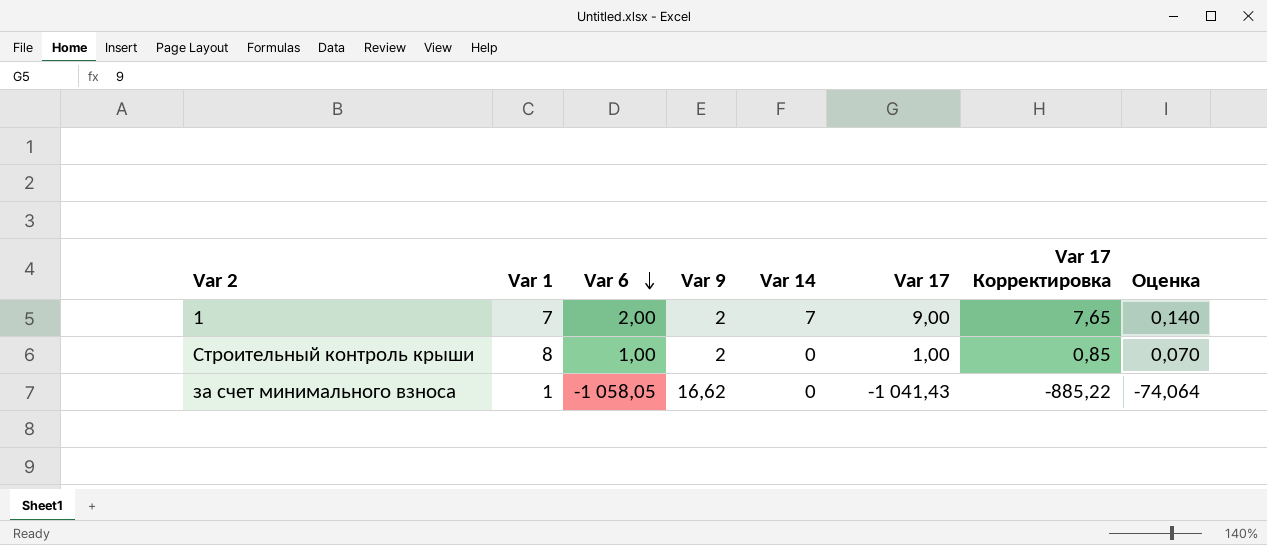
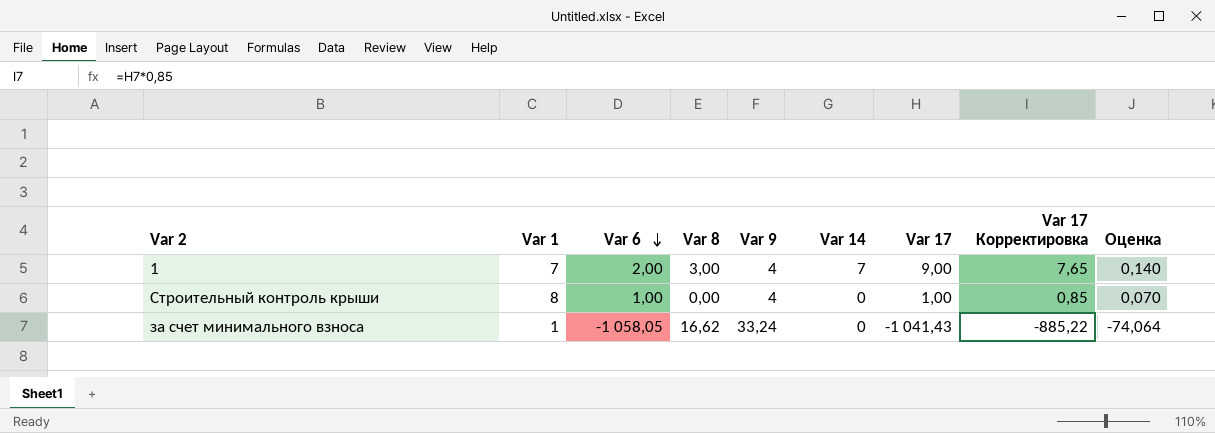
column Var 8 | position: none -> 4
1 | Var 9: 2 -> 4
Строительный контроль крыши | Var 9: 2 -> 4
за счет минимального взноса | Var 9: 16,62 -> 33,24

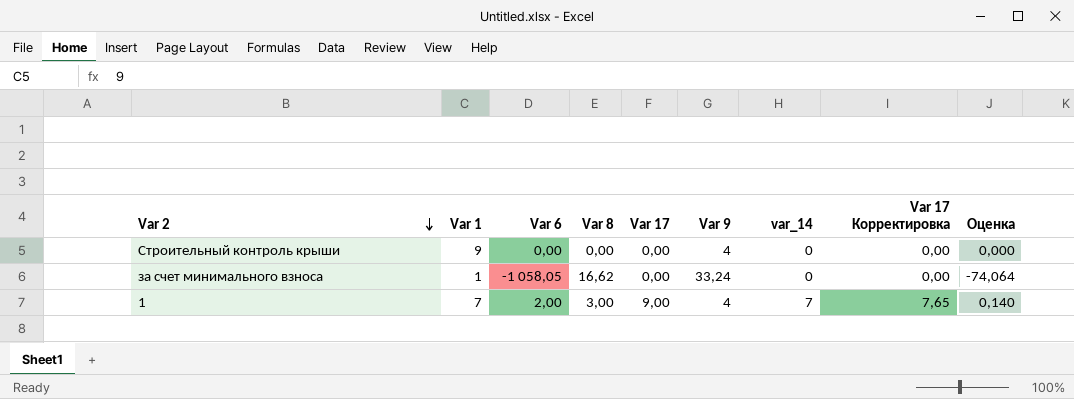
row order: Var 6 descending -> Var 2 descending
column Var 17 | position: 7 -> 5
column name: Var 14 -> var_14
Строительный контроль крыши | Var 1: 8 -> 9
Строительный контроль крыши | Var 6: 1,00 -> 0,00
Строительный контроль крыши | Var 17: 1,00 -> 0,00
Строительный контроль крыши | Var 17 Корректировка: 0,85 -> 0,00
Строительный контроль крыши | Оценка: 0,070 -> 0,000
за счет минимального взноса | Var 17: -1 041,43 -> 0,00
за счет минимального взноса | Var 17 Корректировка: -885,22 -> 0,00

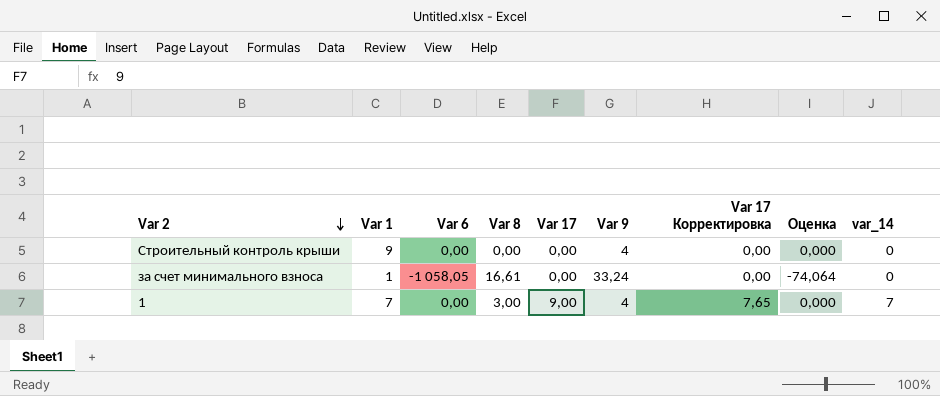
column var_14 | position: 7 -> 9
за счет минимального взноса | Var 8: 16,62 -> 16,61
1 | Var 6: 2,00 -> 0,00
1 | Оценка: 0,140 -> 0,000

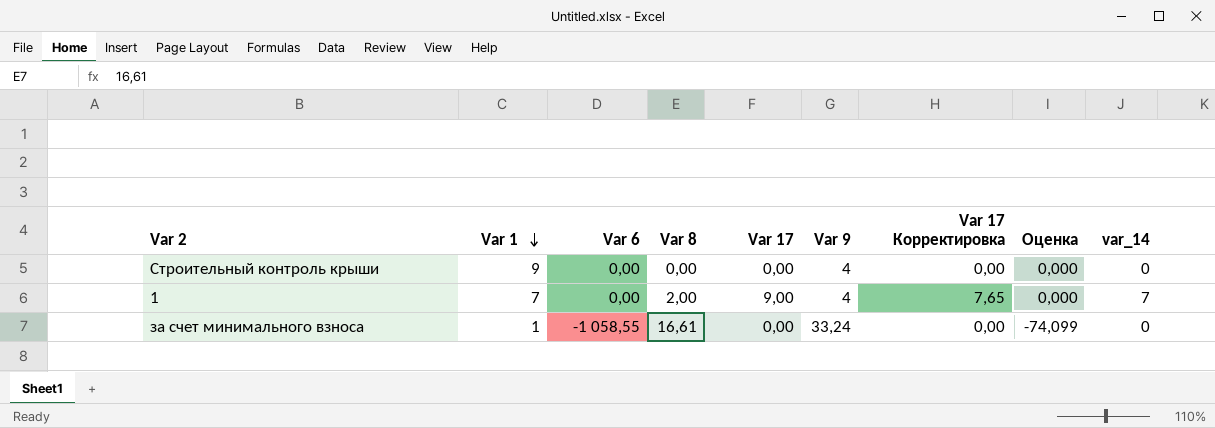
row order: Var 2 descending -> Var 1 descending
1 | Var 8: 3,00 -> 2,00
за счет минимального взноса | Var 6: -1 058,05 -> -1 058,55
за счет минимального взноса | Оценка: -74,064 -> -74,099

